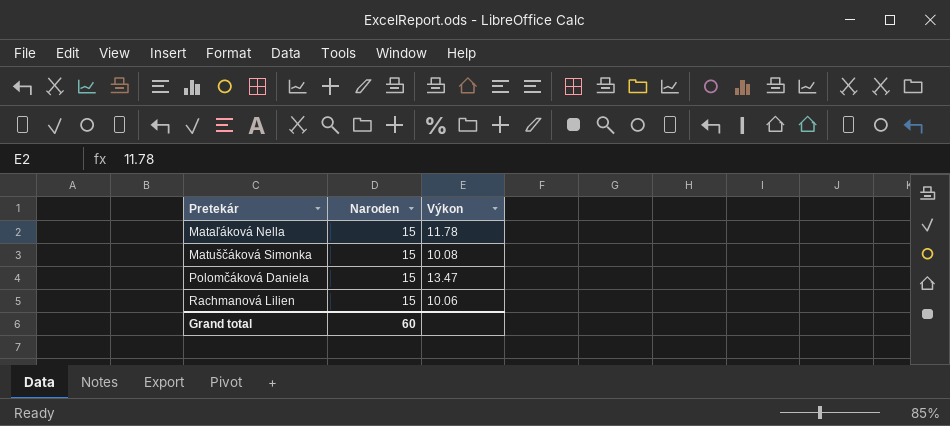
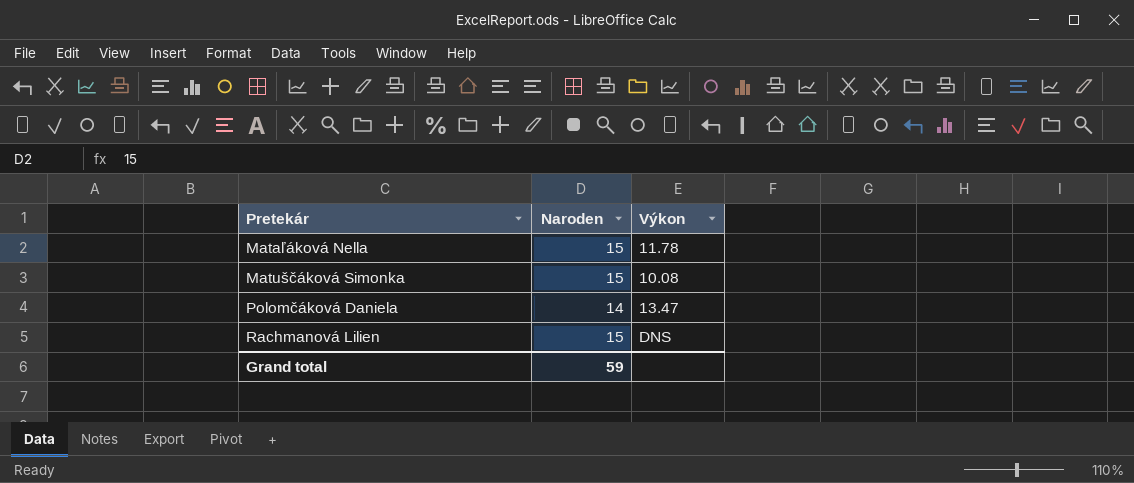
Polomčáková Daniela | Naroden: 15 -> 14
Rachmanová Lilien | Výkon: 10.06 -> DNS
Grand total | Naroden: 60 -> 59

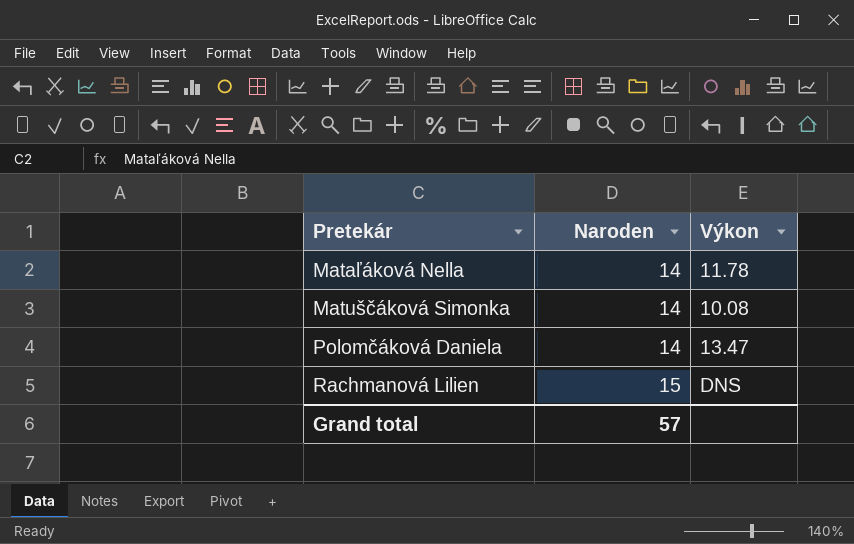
Mataľáková Nella | Naroden: 15 -> 14
Matuščáková Simonka | Naroden: 15 -> 14
Grand total | Naroden: 59 -> 57

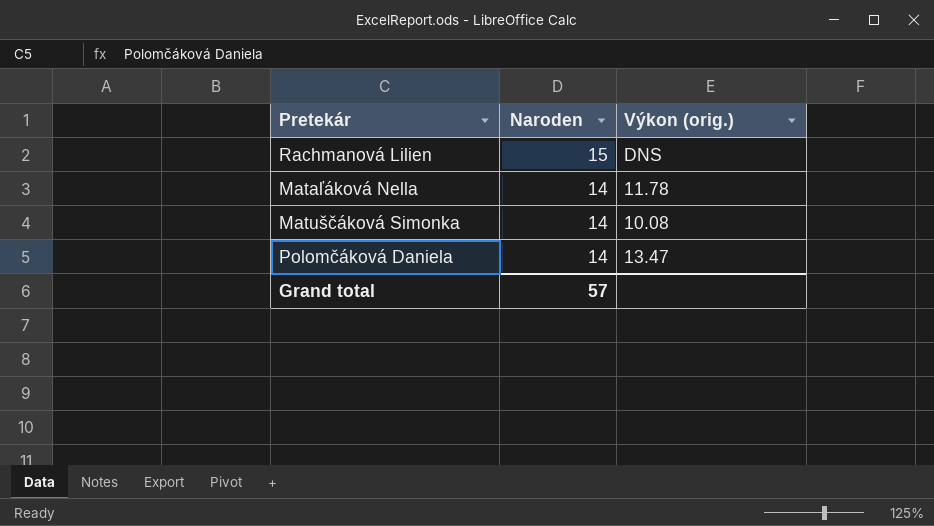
row order: Pretekár ascending -> Naroden descending
column name: Výkon -> Výkon (orig.)

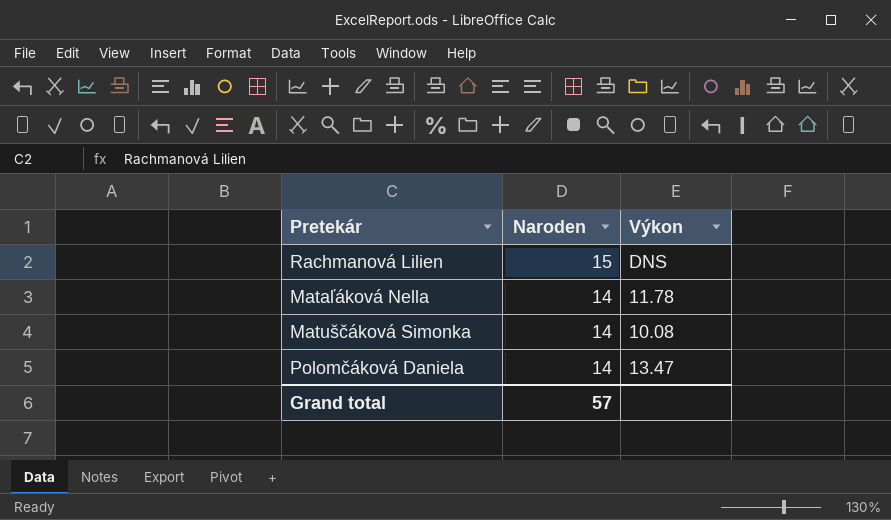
column name: Výkon (orig.) -> Výkon

